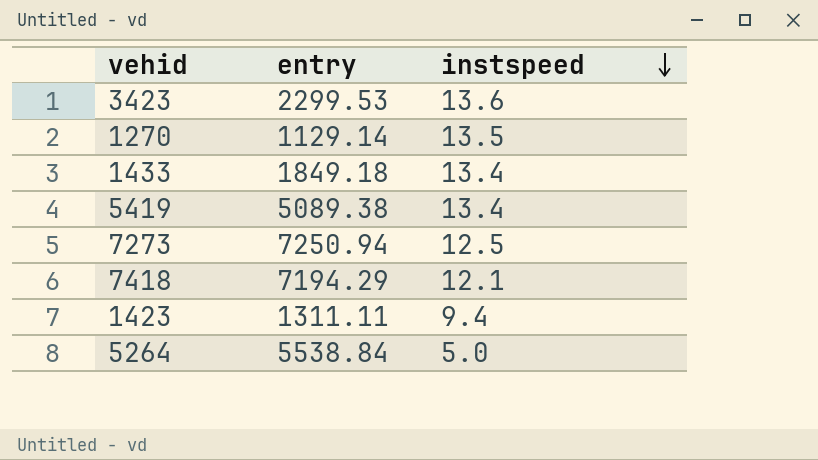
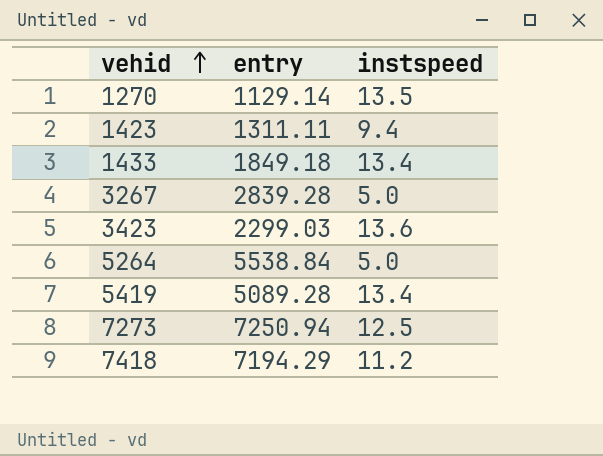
row order: instspeed descending -> vehid ascending
row 3267: none -> 2839.28 | 5.0
3423 | entry: 2299.53 -> 2299.03
5419 | entry: 5089.38 -> 5089.28
7418 | instspeed: 12.1 -> 11.2

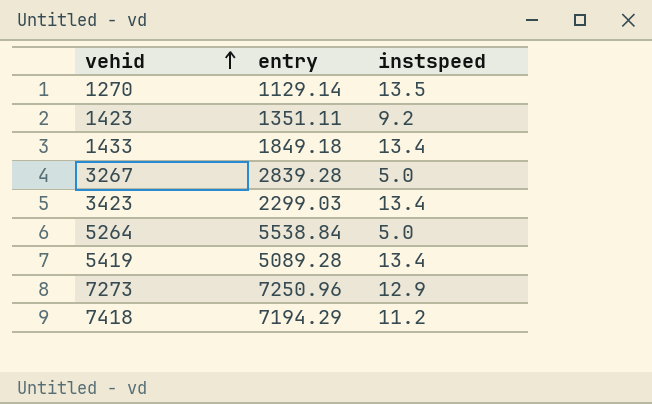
1423 | entry: 1311.11 -> 1351.11
1423 | instspeed: 9.4 -> 9.2
3423 | instspeed: 13.6 -> 13.4
7273 | entry: 7250.94 -> 7250.96
7273 | instspeed: 12.5 -> 12.9

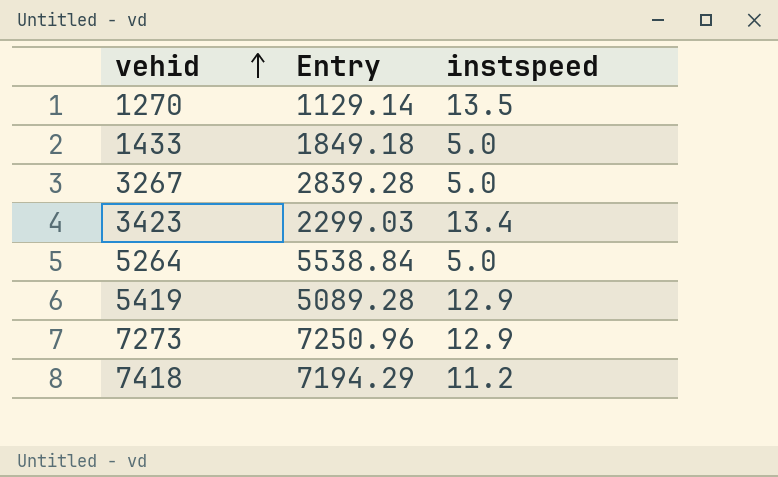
column name: entry -> Entry
row 1423: 1351.11 | 9.2 -> none
1433 | instspeed: 13.4 -> 5.0
5419 | instspeed: 13.4 -> 12.9

